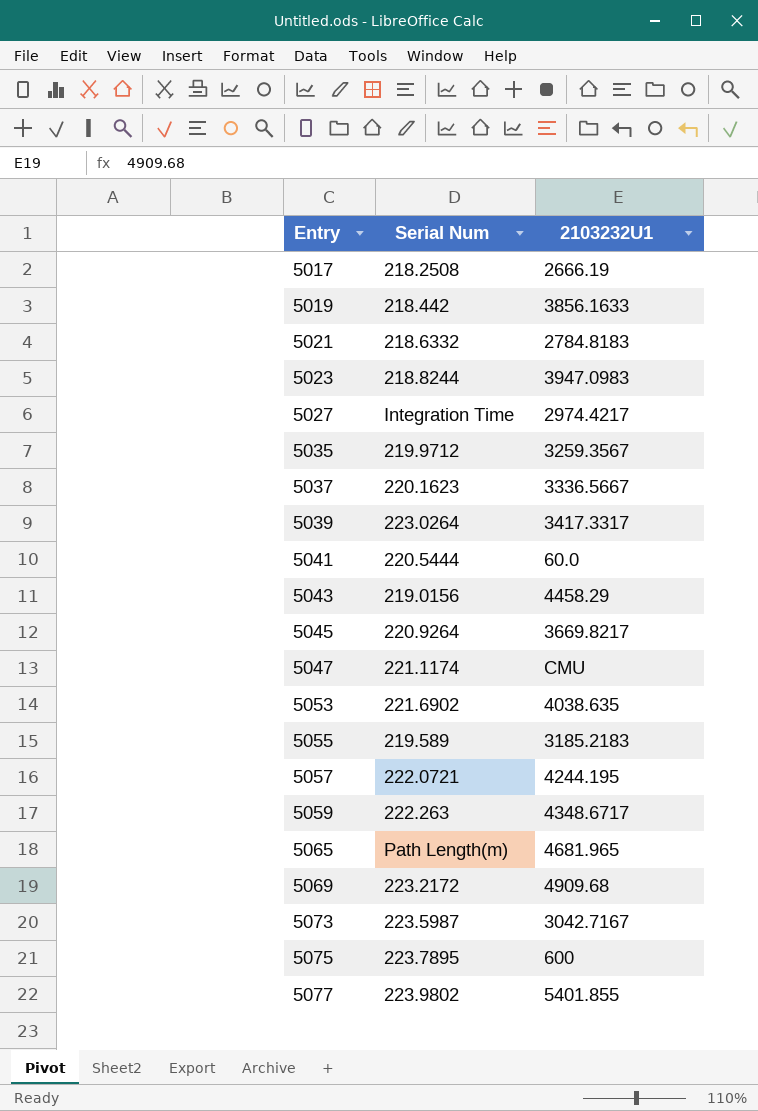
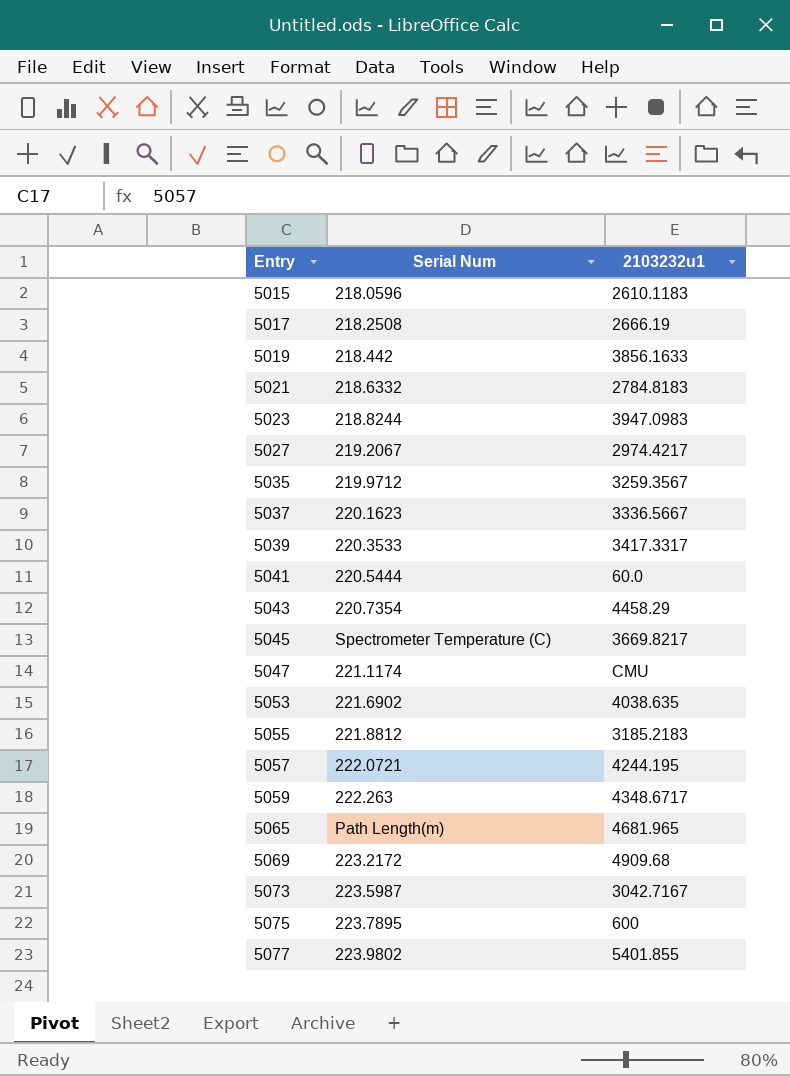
column name: 2103232U1 -> 2103232u1
row 5015: none -> 218.0596 | 2610.1183
5027 | Serial Num: Integration Time -> 219.2067
5039 | Serial Num: 223.0264 -> 220.3533
5043 | Serial Num: 219.0156 -> 220.7354
5045 | Serial Num: 220.9264 -> Spectrometer Temperature (C)
5055 | Serial Num: 219.589 -> 221.8812

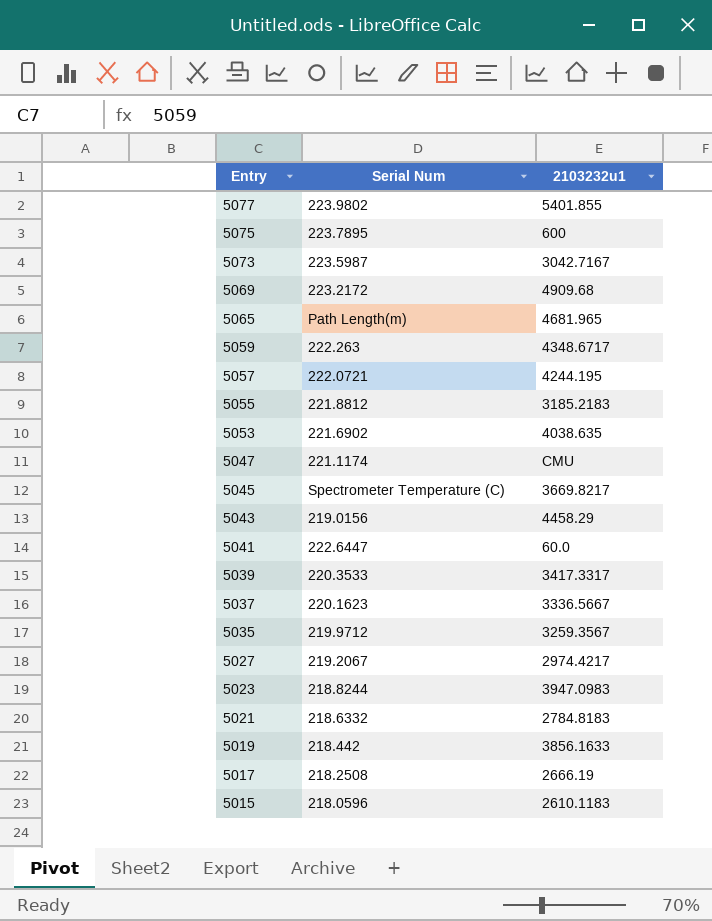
row order: Entry ascending -> Entry descending
5043 | Serial Num: 220.7354 -> 219.0156
5041 | Serial Num: 220.5444 -> 222.6447

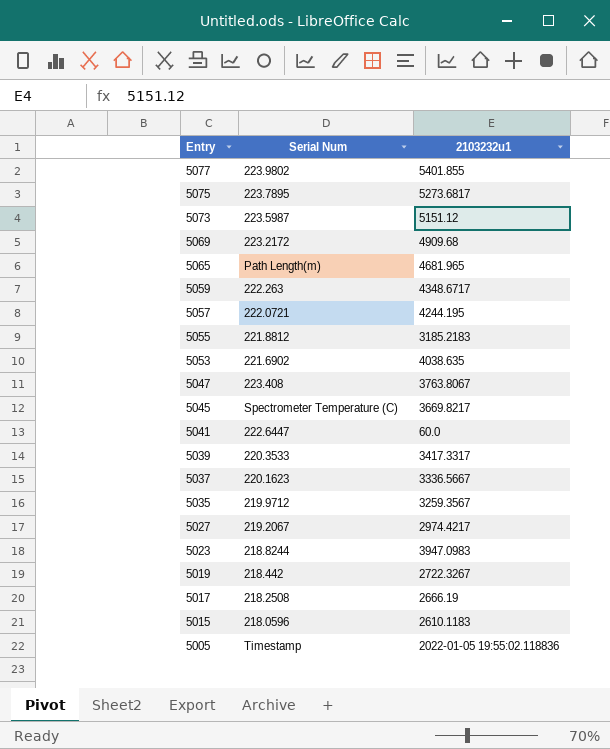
row 5043: 219.0156 | 4458.29 -> none
row 5021: 218.6332 | 2784.8183 -> none
5075 | 2103232u1: 600 -> 5273.6817
5073 | 2103232u1: 3042.7167 -> 5151.12
5047 | Serial Num: 221.1174 -> 223.408
5047 | 2103232u1: CMU -> 3763.8067
5019 | 2103232u1: 3856.1633 -> 2722.3267
row 5005: none -> Timestamp | 2022-01-05 19:55:02.118836

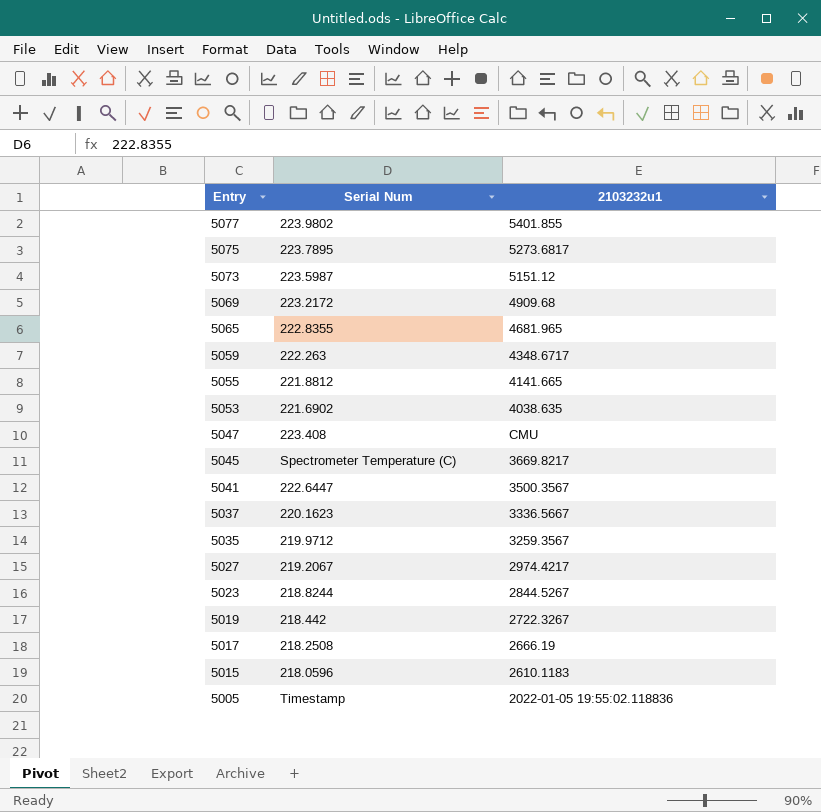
row 5057: 222.0721 | 4244.195 -> none
row 5039: 220.3533 | 3417.3317 -> none
5065 | Serial Num: Path Length(m) -> 222.8355
5055 | 2103232u1: 3185.2183 -> 4141.665
5047 | 2103232u1: 3763.8067 -> CMU
5041 | 2103232u1: 60.0 -> 3500.3567
5023 | 2103232u1: 3947.0983 -> 2844.5267

